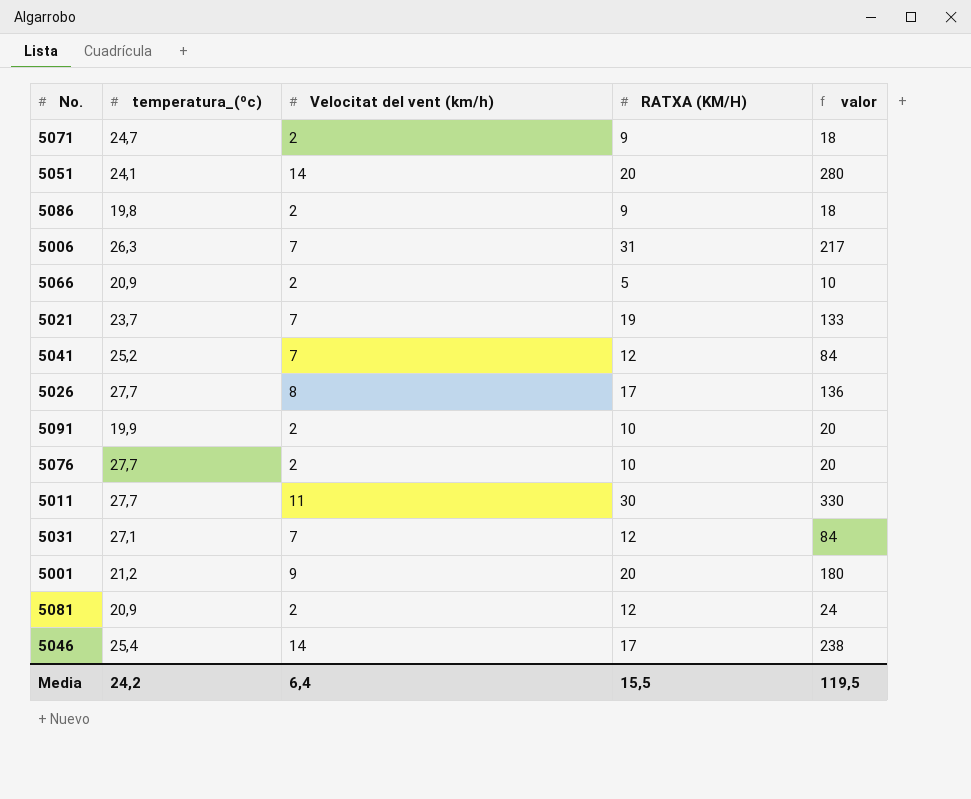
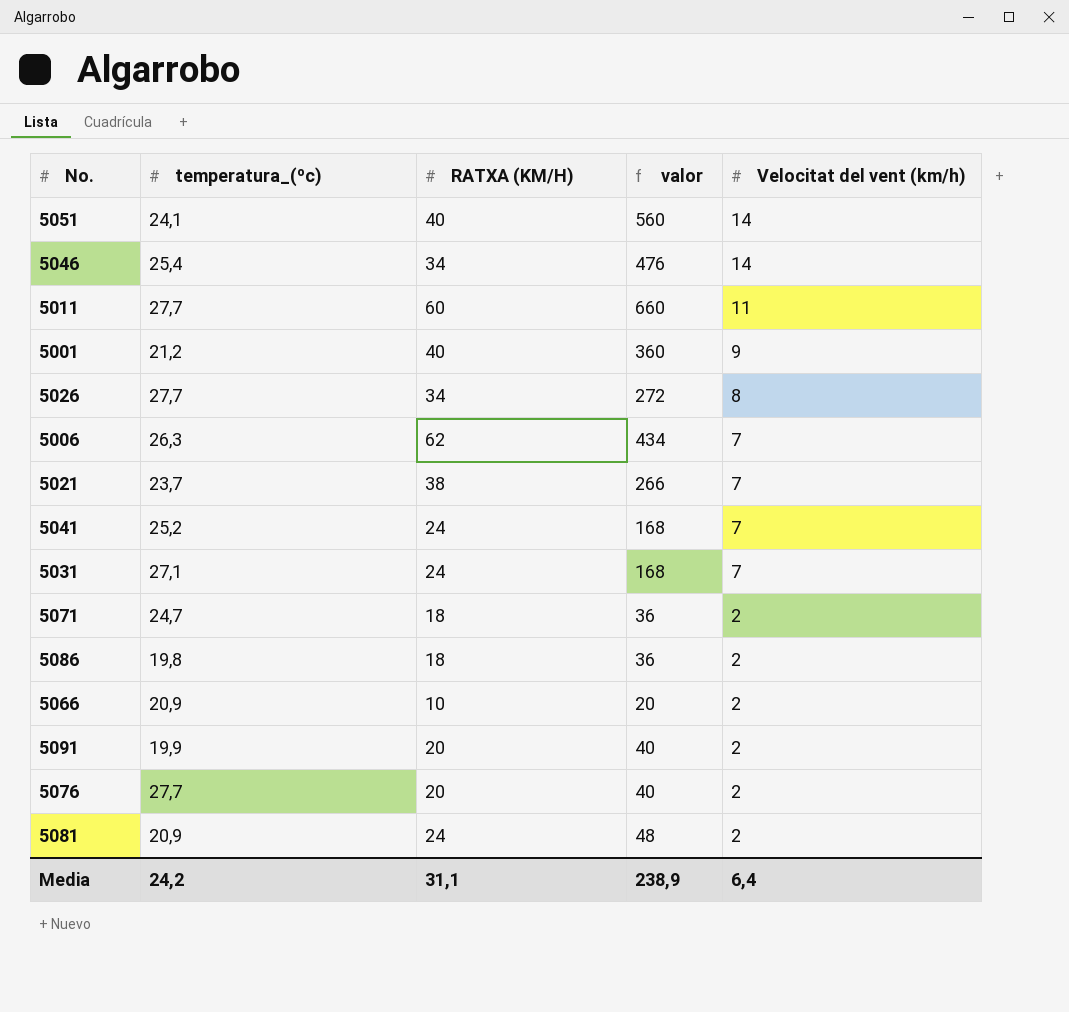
row order: none -> Velocitat del vent (km/h) descending
column Velocitat del vent (km/h) | position: 3 -> 5
5051 | RATXA (KM/H): 20 -> 40
5051 | valor: 280 -> 560
5046 | RATXA (KM/H): 17 -> 34
5046 | valor: 238 -> 476
5011 | RATXA (KM/H): 30 -> 60
5011 | valor: 330 -> 660
5001 | RATXA (KM/H): 20 -> 40
5001 | valor: 180 -> 360
5026 | RATXA (KM/H): 17 -> 34
5026 | valor: 136 -> 272
5006 | RATXA (KM/H): 31 -> 62
5006 | valor: 217 -> 434
5021 | RATXA (KM/H): 19 -> 38
5021 | valor: 133 -> 266
5041 | RATXA (KM/H): 12 -> 24
5041 | valor: 84 -> 168
5031 | RATXA (KM/H): 12 -> 24
5031 | valor: 84 -> 168
5071 | RATXA (KM/H): 9 -> 18
5071 | valor: 18 -> 36
5086 | RATXA (KM/H): 9 -> 18
5086 | valor: 18 -> 36
5066 | RATXA (KM/H): 5 -> 10
5066 | valor: 10 -> 20
5091 | RATXA (KM/H): 10 -> 20
5091 | valor: 20 -> 40
5076 | RATXA (KM/H): 10 -> 20
5076 | valor: 20 -> 40
5081 | RATXA (KM/H): 12 -> 24
5081 | valor: 24 -> 48
Media | RATXA (KM/H): 15,5 -> 31,1
Media | valor: 119,5 -> 238,9

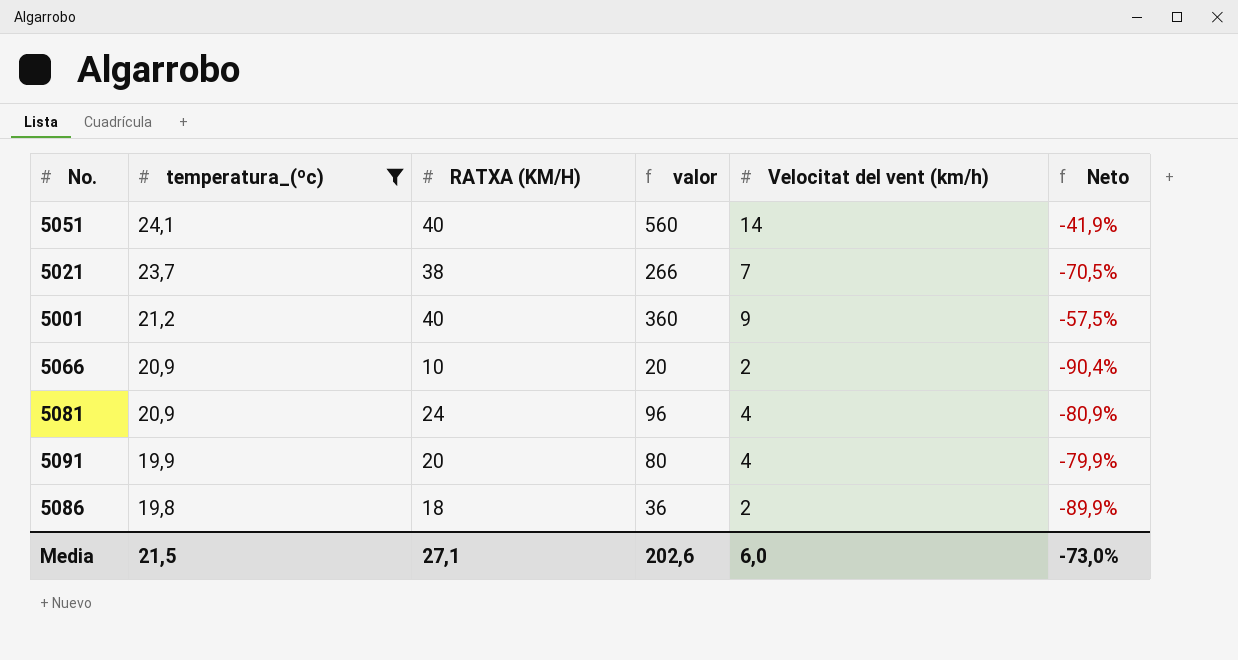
filter: none -> temperatura_(ºc) <= 24,1
row order: Velocitat del vent (km/h) descending -> temperatura_(ºc) descending
column Neto | formula: none -> ([Velocitat del vent (km/h)] - [temperatura_(ºc)]) / [temperatura_(ºc)]
5081 | valor: 48 -> 96
5081 | Velocitat del vent (km/h): 2 -> 4
5091 | valor: 40 -> 80
5091 | Velocitat del vent (km/h): 2 -> 4
Media | temperatura_(ºc): 24,2 -> 21,5
Media | RATXA (KM/H): 31,1 -> 27,1
Media | valor: 238,9 -> 202,6
Media | Velocitat del vent (km/h): 6,4 -> 6,0

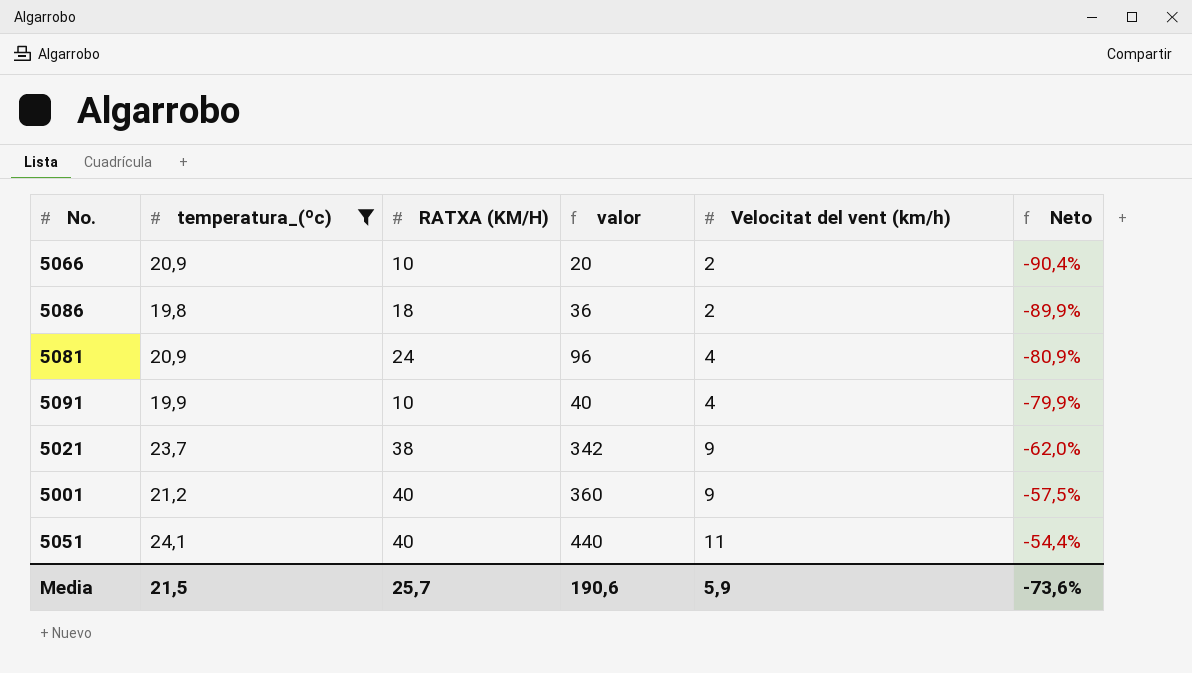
row order: temperatura_(ºc) descending -> Velocitat del vent (km/h) ascending
5091 | RATXA (KM/H): 20 -> 10
5091 | valor: 80 -> 40
5021 | valor: 266 -> 342
5021 | Velocitat del vent (km/h): 7 -> 9
5021 | Neto: -70,5% -> -62,0%
5051 | valor: 560 -> 440
5051 | Velocitat del vent (km/h): 14 -> 11
5051 | Neto: -41,9% -> -54,4%
Media | RATXA (KM/H): 27,1 -> 25,7
Media | valor: 202,6 -> 190,6
Media | Velocitat del vent (km/h): 6,0 -> 5,9
Media | Neto: -73,0% -> -73,6%

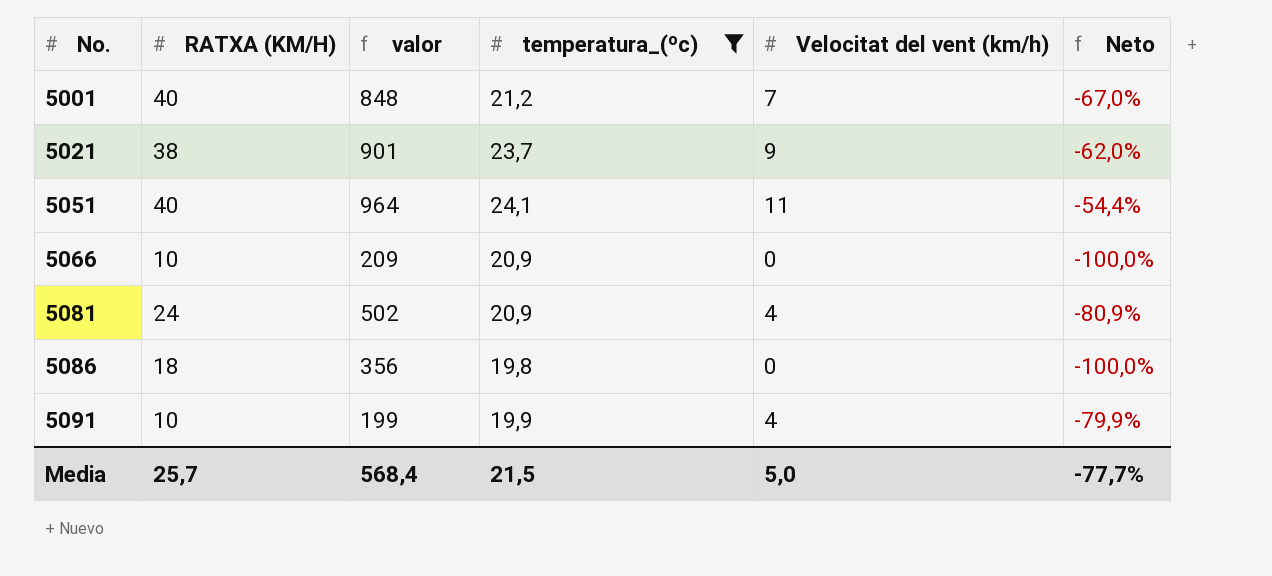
row order: Velocitat del vent (km/h) ascending -> No. ascending
column valor | formula: [RATXA (KM/H)] * [Velocitat del vent (km/h)] -> [RATXA (KM/H)] * [temperatura_(ºc)]
column temperatura_(ºc) | position: 2 -> 4
5001 | Velocitat del vent (km/h): 9 -> 7
5001 | Neto: -57,5% -> -67,0%
5066 | Velocitat del vent (km/h): 2 -> 0
5066 | Neto: -90,4% -> -100,0%
5086 | Velocitat del vent (km/h): 2 -> 0
5086 | Neto: -89,9% -> -100,0%
Media | valor: 190,6 -> 568,4
Media | Velocitat del vent (km/h): 5,9 -> 5,0
Media | Neto: -73,6% -> -77,7%

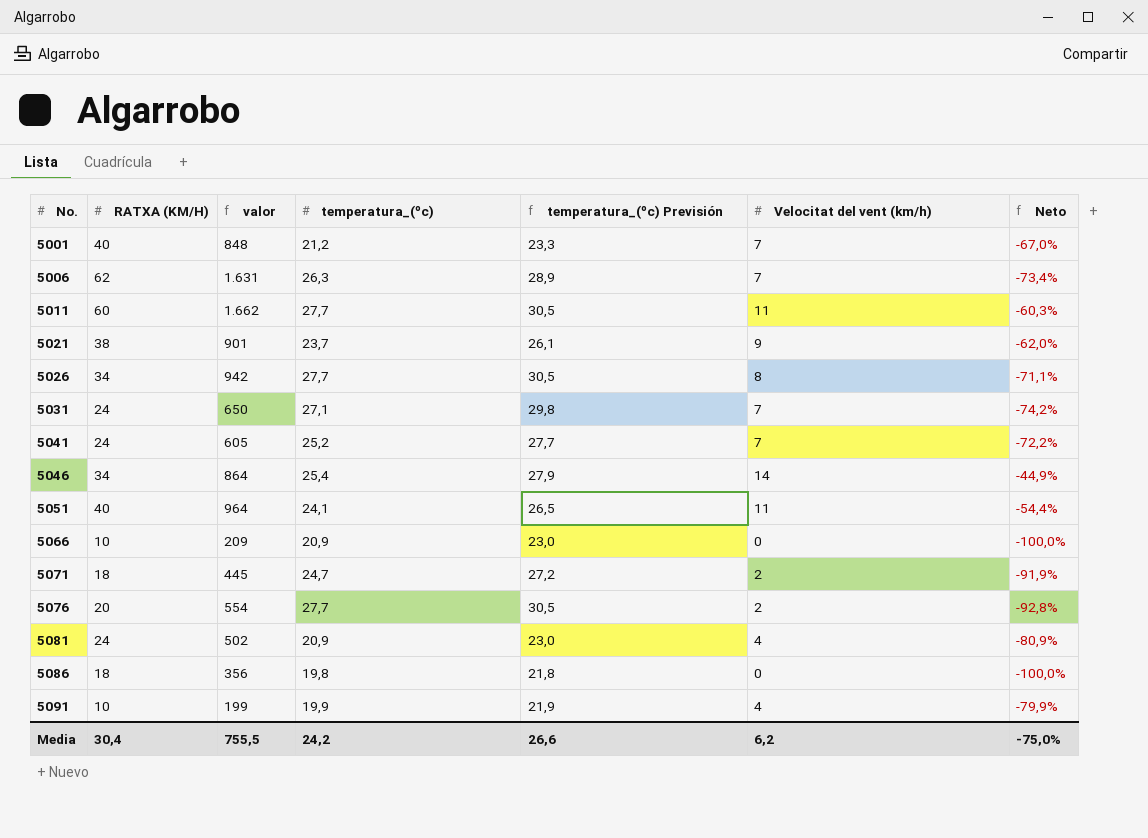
filter: temperatura_(ºc) <= 24,1 -> none
column temperatura_(ºc) Previsión | formula: none -> [temperatura_(ºc)] * 1,1
Media | RATXA (KM/H): 25,7 -> 30,4
Media | valor: 568,4 -> 755,5
Media | temperatura_(ºc): 21,5 -> 24,2
Media | Velocitat del vent (km/h): 5,0 -> 6,2
Media | Neto: -77,7% -> -75,0%

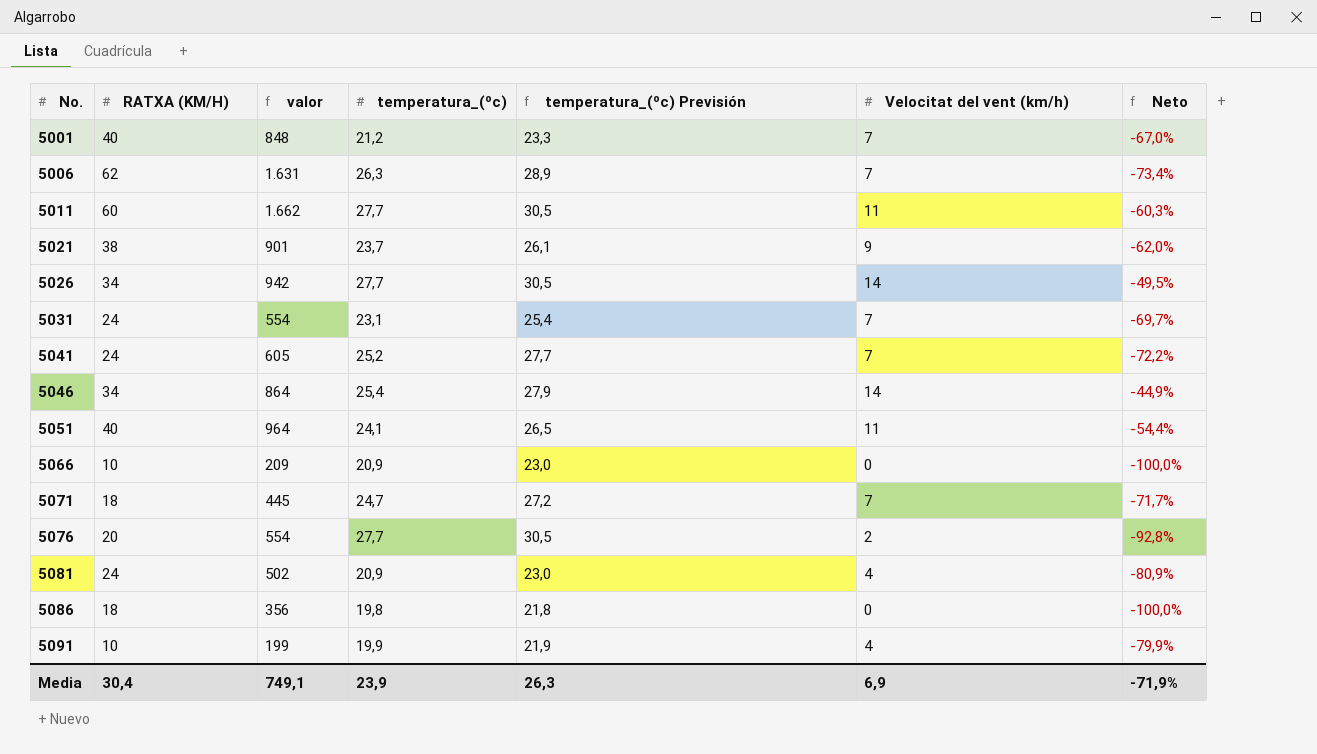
5026 | Velocitat del vent (km/h): 8 -> 14
5026 | Neto: -71,1% -> -49,5%
5031 | valor: 650 -> 554
5031 | temperatura_(ºc): 27,1 -> 23,1
5031 | temperatura_(ºc) Previsión: 29,8 -> 25,4
5031 | Neto: -74,2% -> -69,7%
5071 | Velocitat del vent (km/h): 2 -> 7
5071 | Neto: -91,9% -> -71,7%
Media | valor: 755,5 -> 749,1
Media | temperatura_(ºc): 24,2 -> 23,9
Media | temperatura_(ºc) Previsión: 26,6 -> 26,3
Media | Velocitat del vent (km/h): 6,2 -> 6,9
Media | Neto: -75,0% -> -71,9%

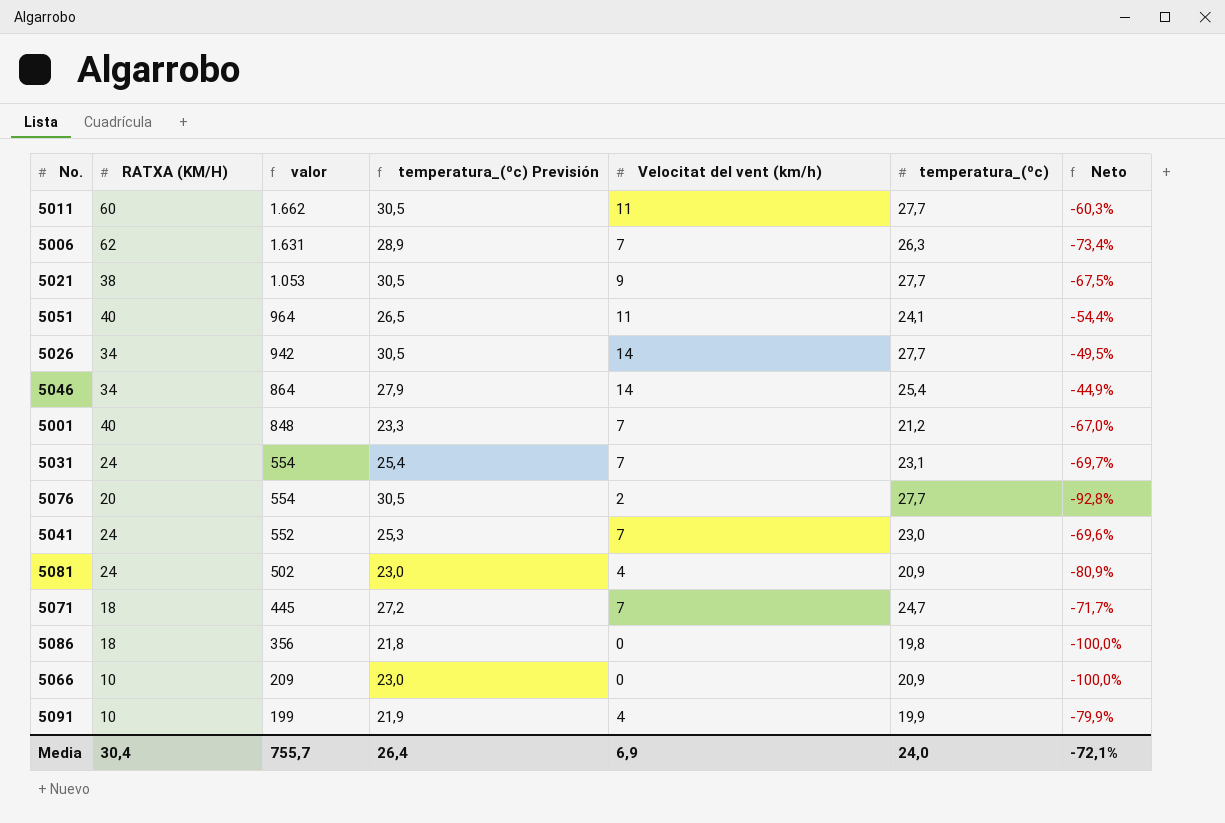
row order: No. ascending -> valor descending
column temperatura_(ºc) | position: 4 -> 6
5021 | valor: 901 -> 1.053
5021 | temperatura_(ºc) Previsión: 26,1 -> 30,5
5021 | temperatura_(ºc): 23,7 -> 27,7
5021 | Neto: -62,0% -> -67,5%
5041 | valor: 605 -> 552
5041 | temperatura_(ºc) Previsión: 27,7 -> 25,3
5041 | temperatura_(ºc): 25,2 -> 23,0
5041 | Neto: -72,2% -> -69,6%
Media | valor: 749,1 -> 755,7
Media | temperatura_(ºc) Previsión: 26,3 -> 26,4
Media | temperatura_(ºc): 23,9 -> 24,0
Media | Neto: -71,9% -> -72,1%

